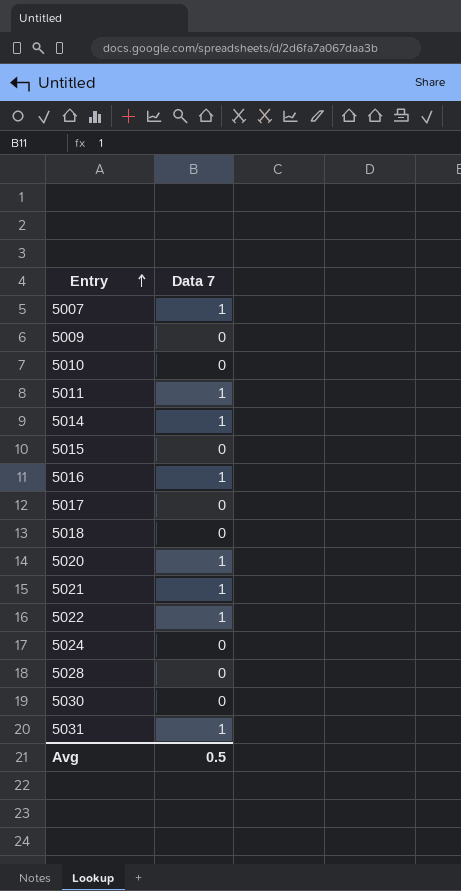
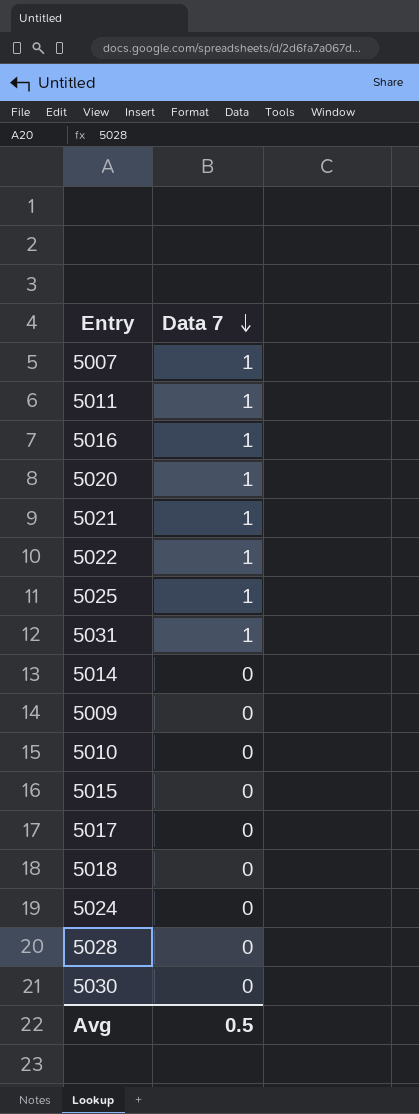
row order: Entry ascending -> Data 7 descending
row 5025: none -> 1
5014 | Data 7: 1 -> 0

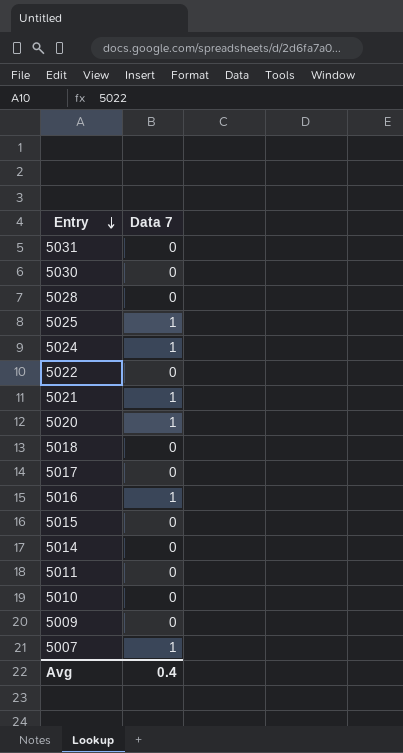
row order: Data 7 descending -> Entry descending
5031 | Data 7: 1 -> 0
5024 | Data 7: 0 -> 1
5022 | Data 7: 1 -> 0
5011 | Data 7: 1 -> 0
Avg | Data 7: 0.5 -> 0.4

